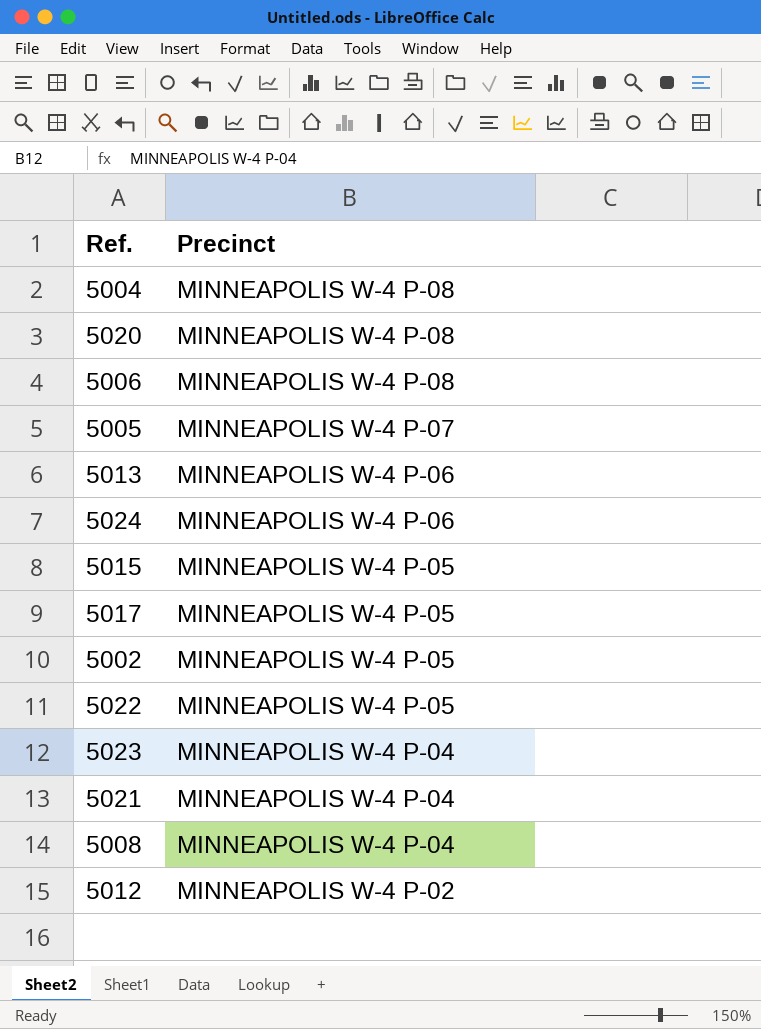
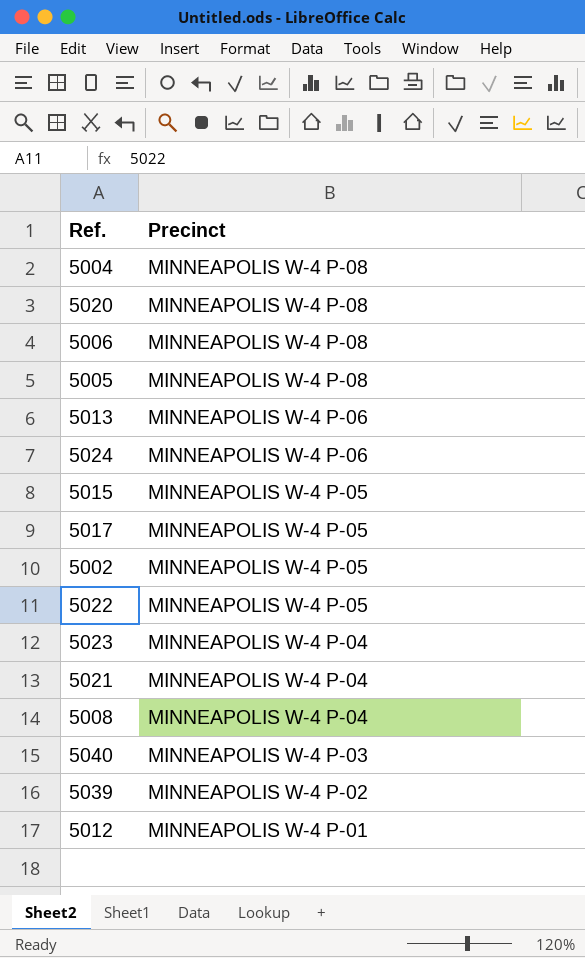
5005 | Precinct: MINNEAPOLIS W-4 P-07 -> MINNEAPOLIS W-4 P-08
row 5040: none -> MINNEAPOLIS W-4 P-03
row 5039: none -> MINNEAPOLIS W-4 P-02
5012 | Precinct: MINNEAPOLIS W-4 P-02 -> MINNEAPOLIS W-4 P-01

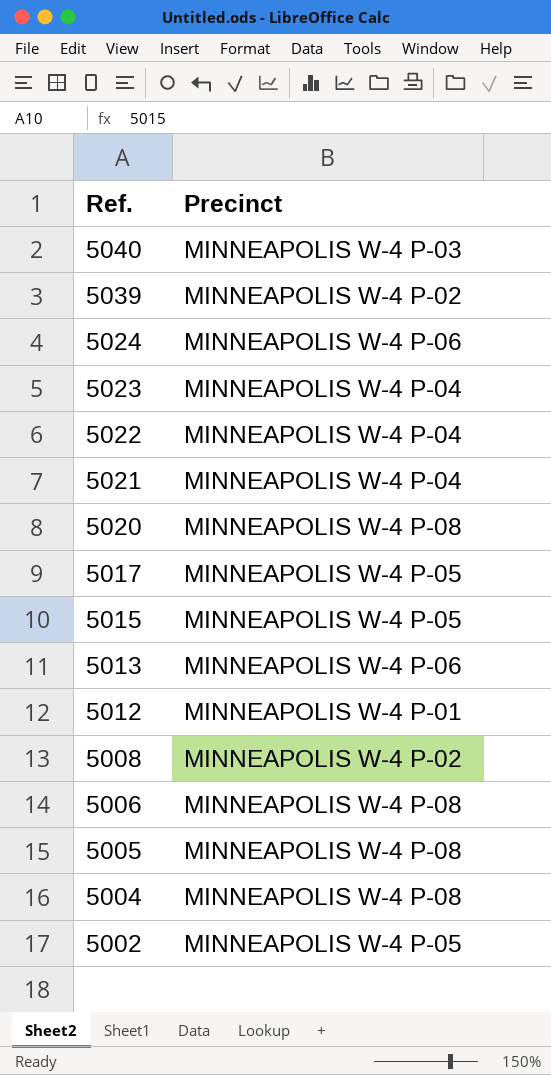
row order: Precinct descending -> Ref. descending
5022 | Precinct: MINNEAPOLIS W-4 P-05 -> MINNEAPOLIS W-4 P-04
5008 | Precinct: MINNEAPOLIS W-4 P-04 -> MINNEAPOLIS W-4 P-02

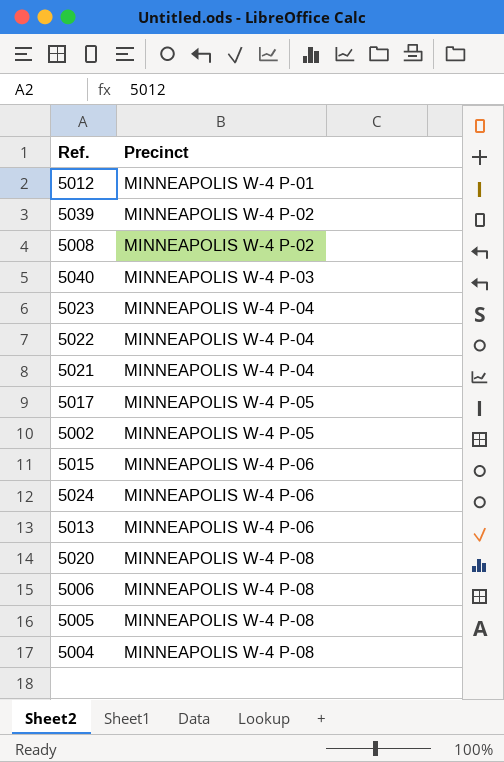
row order: Ref. descending -> Precinct ascending
5015 | Precinct: MINNEAPOLIS W-4 P-05 -> MINNEAPOLIS W-4 P-06

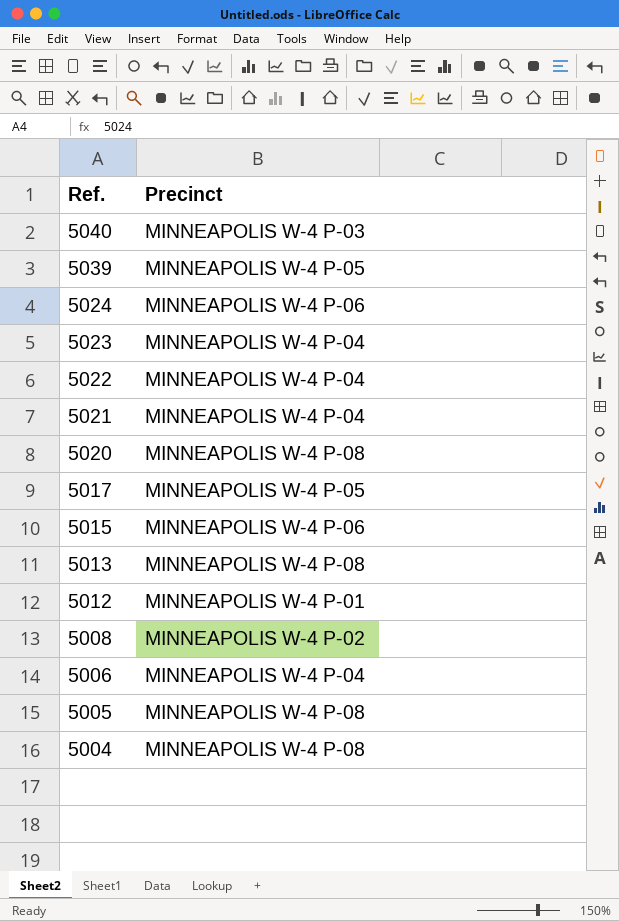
row order: Precinct ascending -> Ref. descending
row 5002: MINNEAPOLIS W-4 P-05 -> none
5039 | Precinct: MINNEAPOLIS W-4 P-02 -> MINNEAPOLIS W-4 P-05
5013 | Precinct: MINNEAPOLIS W-4 P-06 -> MINNEAPOLIS W-4 P-08
5006 | Precinct: MINNEAPOLIS W-4 P-08 -> MINNEAPOLIS W-4 P-04

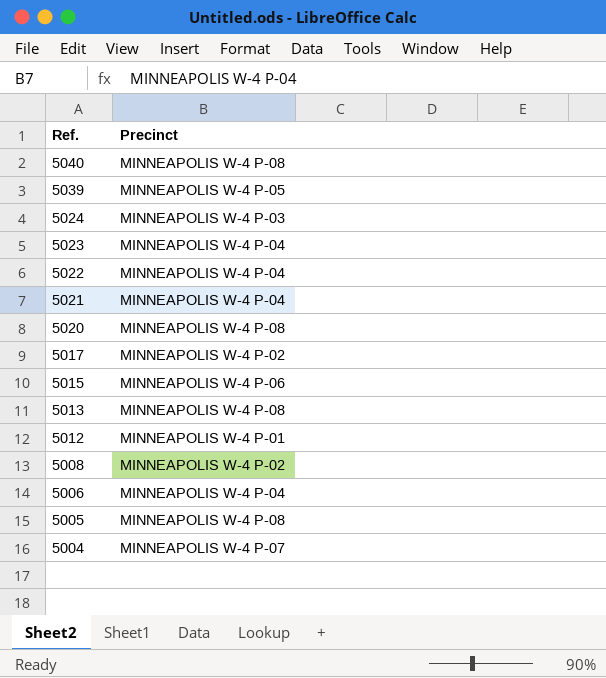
5040 | Precinct: MINNEAPOLIS W-4 P-03 -> MINNEAPOLIS W-4 P-08
5024 | Precinct: MINNEAPOLIS W-4 P-06 -> MINNEAPOLIS W-4 P-03
5017 | Precinct: MINNEAPOLIS W-4 P-05 -> MINNEAPOLIS W-4 P-02
5004 | Precinct: MINNEAPOLIS W-4 P-08 -> MINNEAPOLIS W-4 P-07

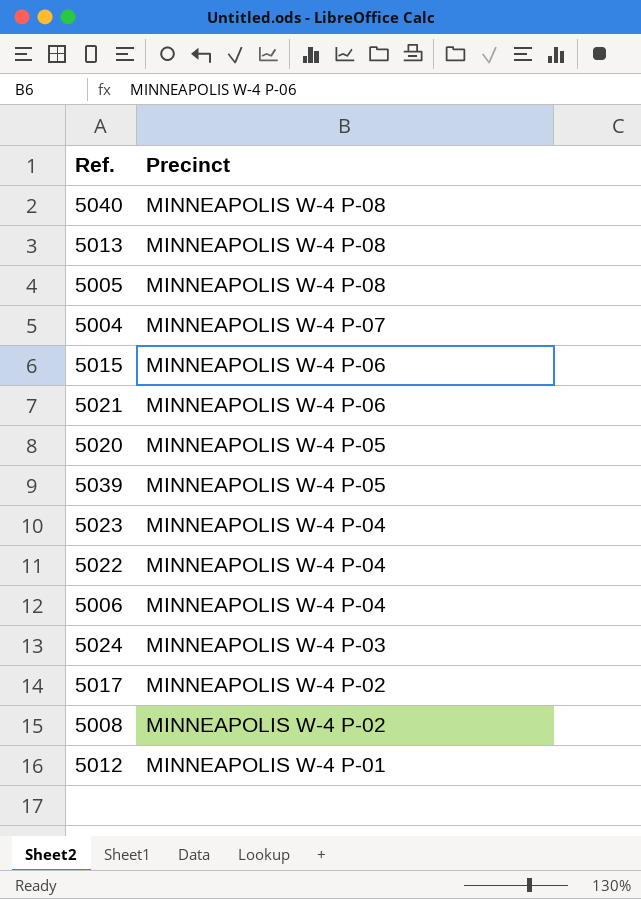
row order: Ref. descending -> Precinct descending
5021 | Precinct: MINNEAPOLIS W-4 P-04 -> MINNEAPOLIS W-4 P-06
5020 | Precinct: MINNEAPOLIS W-4 P-08 -> MINNEAPOLIS W-4 P-05

